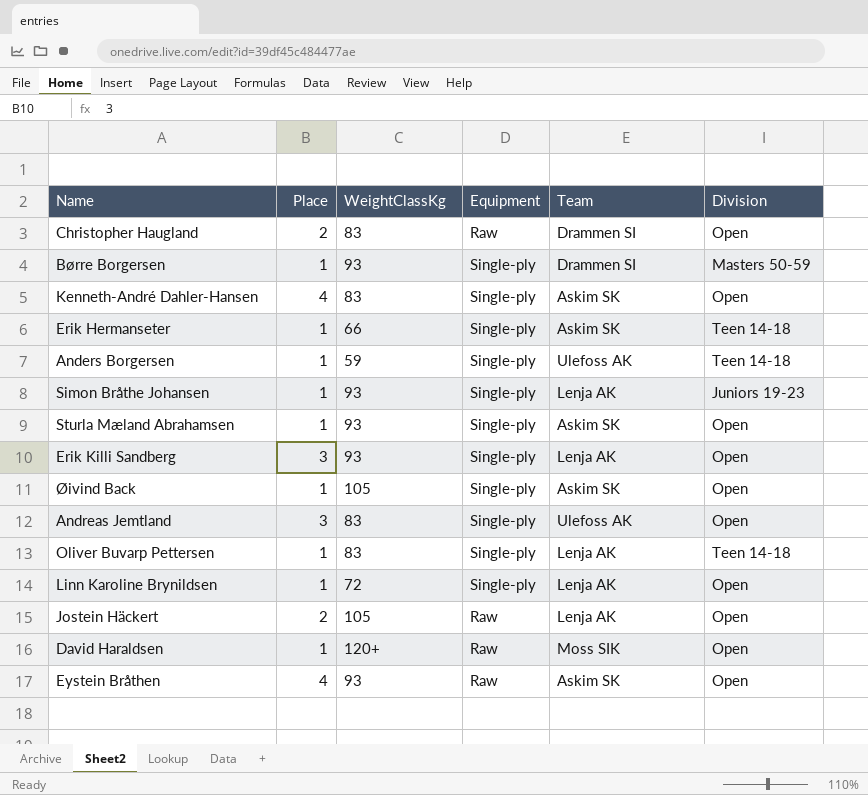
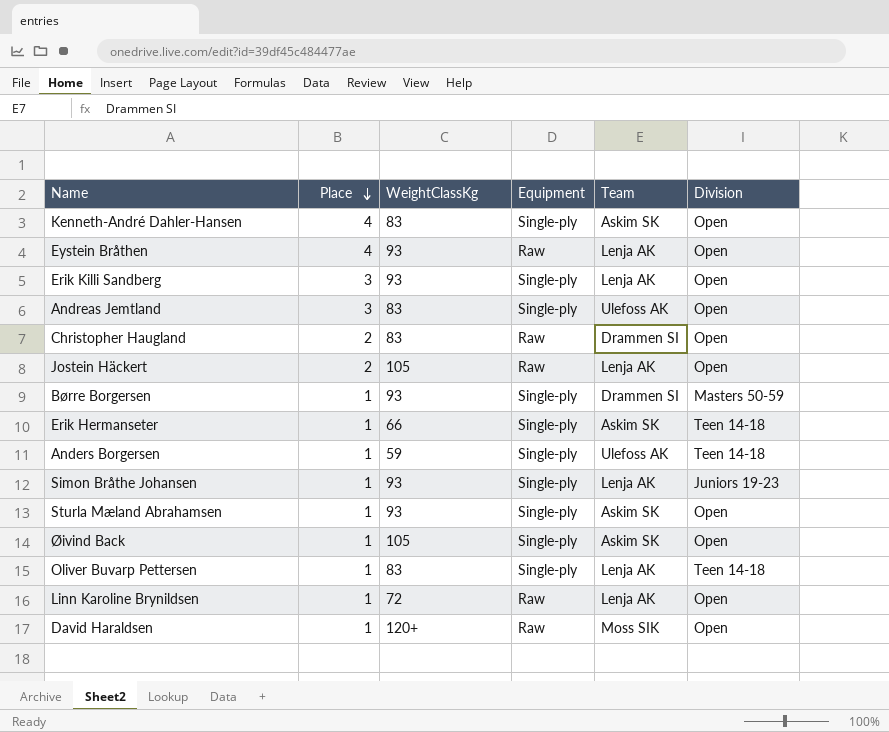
row order: none -> Place descending
Eystein Bråthen | Team: Askim SK -> Lenja AK
Linn Karoline Brynildsen | Equipment: Single-ply -> Raw

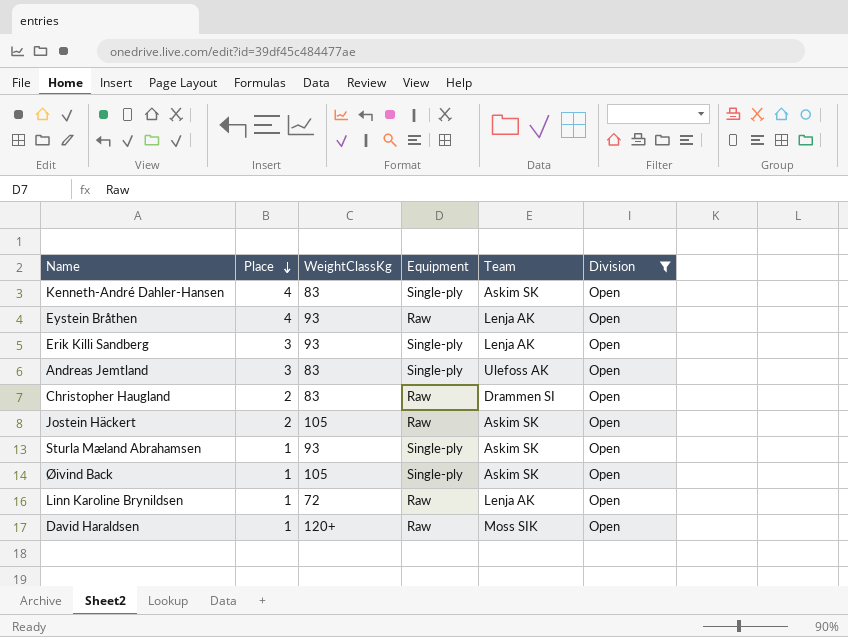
filter: none -> Division = Open
Jostein Häckert | Team: Lenja AK -> Askim SK

